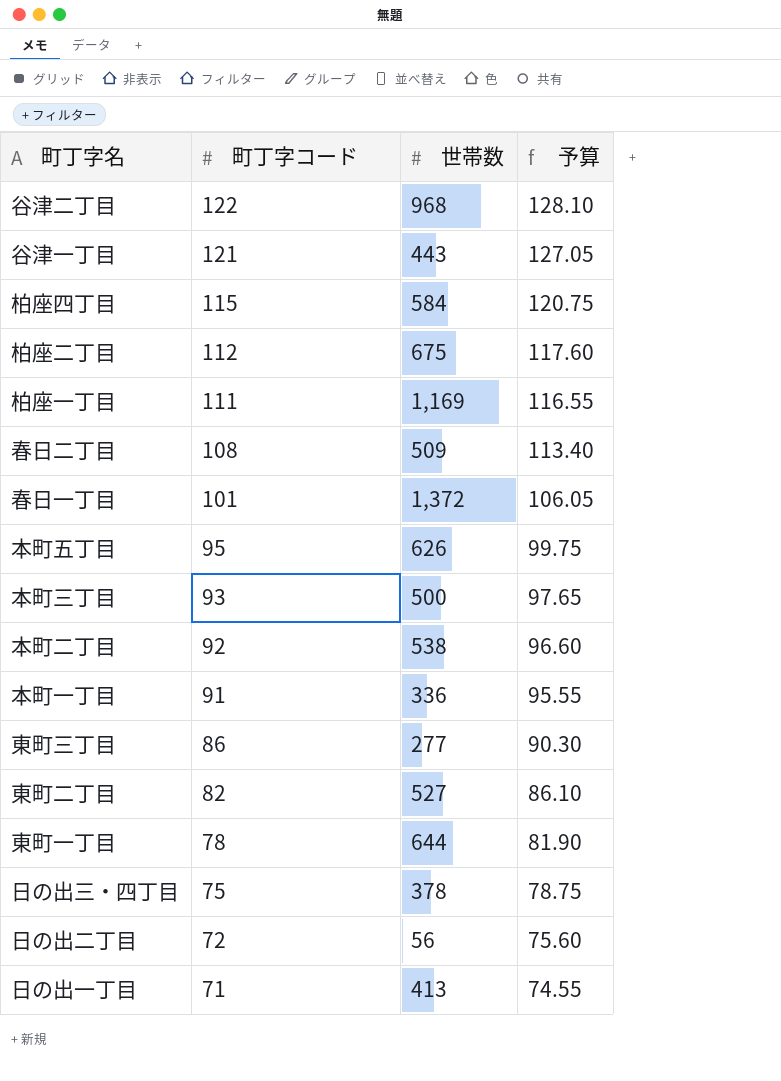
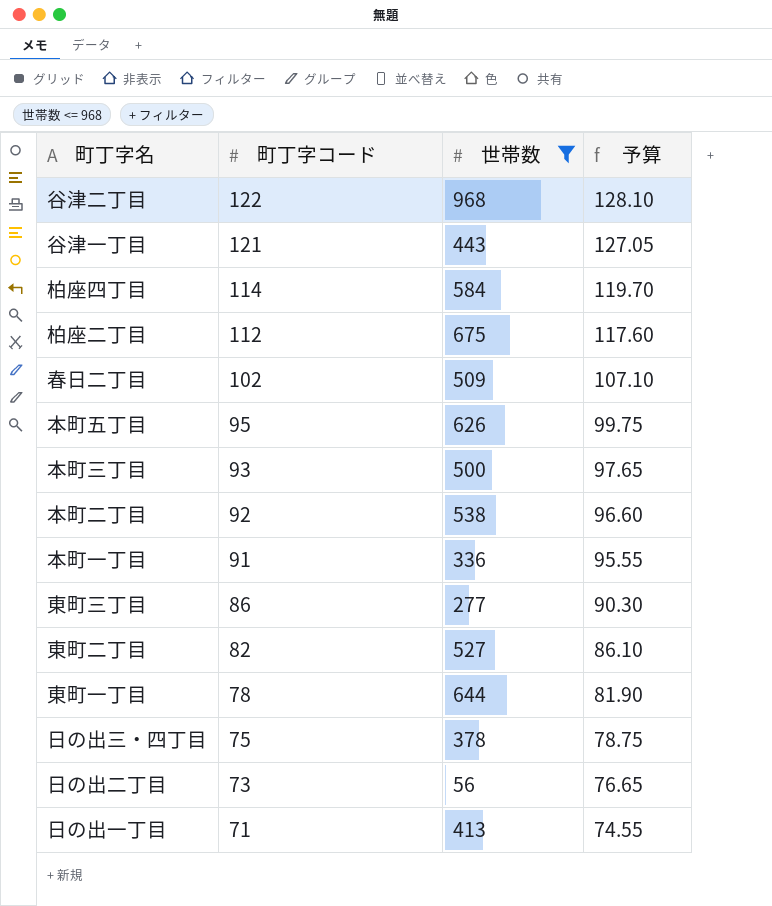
filter: none -> 世帯数 <= 968
柏座四丁目 | 町丁字コード: 115 -> 114
柏座四丁目 | 予算: 120.75 -> 119.70
春日二丁目 | 町丁字コード: 108 -> 102
春日二丁目 | 予算: 113.40 -> 107.10
日の出二丁目 | 町丁字コード: 72 -> 73
日の出二丁目 | 予算: 75.60 -> 76.65

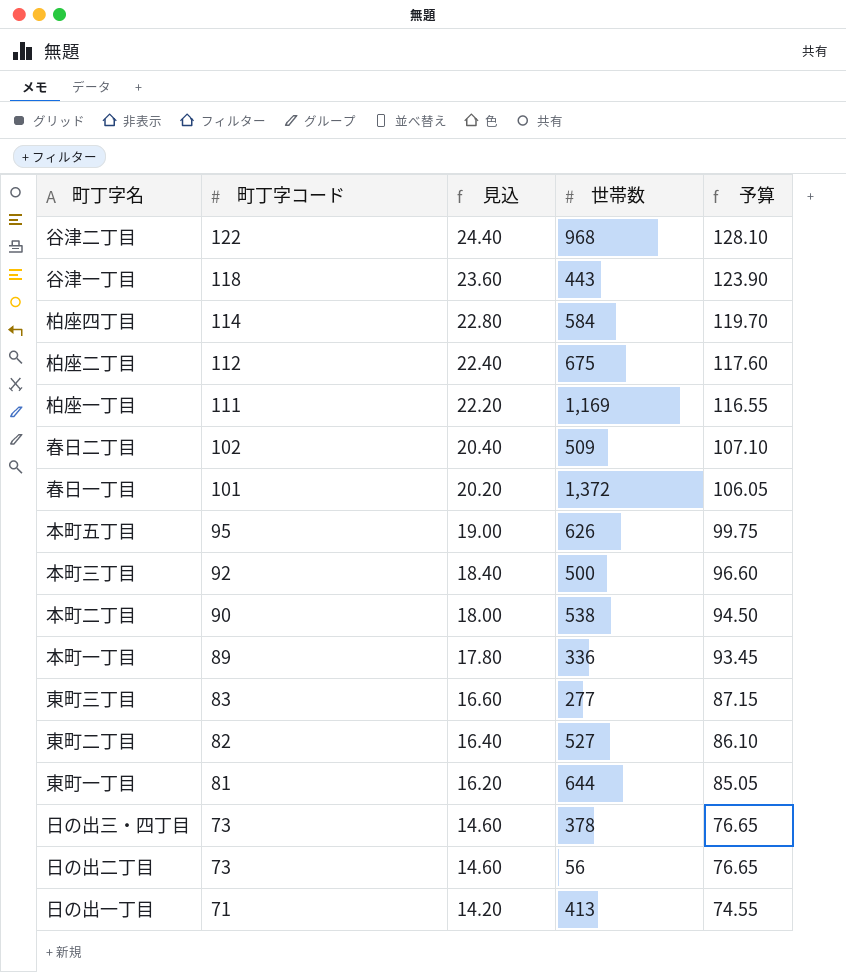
filter: 世帯数 <= 968 -> none
column 見込 | formula: none -> [町丁字コード] * 0.2
谷津一丁目 | 町丁字コード: 121 -> 118
谷津一丁目 | 予算: 127.05 -> 123.90
本町三丁目 | 町丁字コード: 93 -> 92
本町三丁目 | 予算: 97.65 -> 96.60
本町二丁目 | 町丁字コード: 92 -> 90
本町二丁目 | 予算: 96.60 -> 94.50
本町一丁目 | 町丁字コード: 91 -> 89
本町一丁目 | 予算: 95.55 -> 93.45
東町三丁目 | 町丁字コード: 86 -> 83
東町三丁目 | 予算: 90.30 -> 87.15
東町一丁目 | 町丁字コード: 78 -> 81
東町一丁目 | 予算: 81.90 -> 85.05
日の出三・四丁目 | 町丁字コード: 75 -> 73
日の出三・四丁目 | 予算: 78.75 -> 76.65

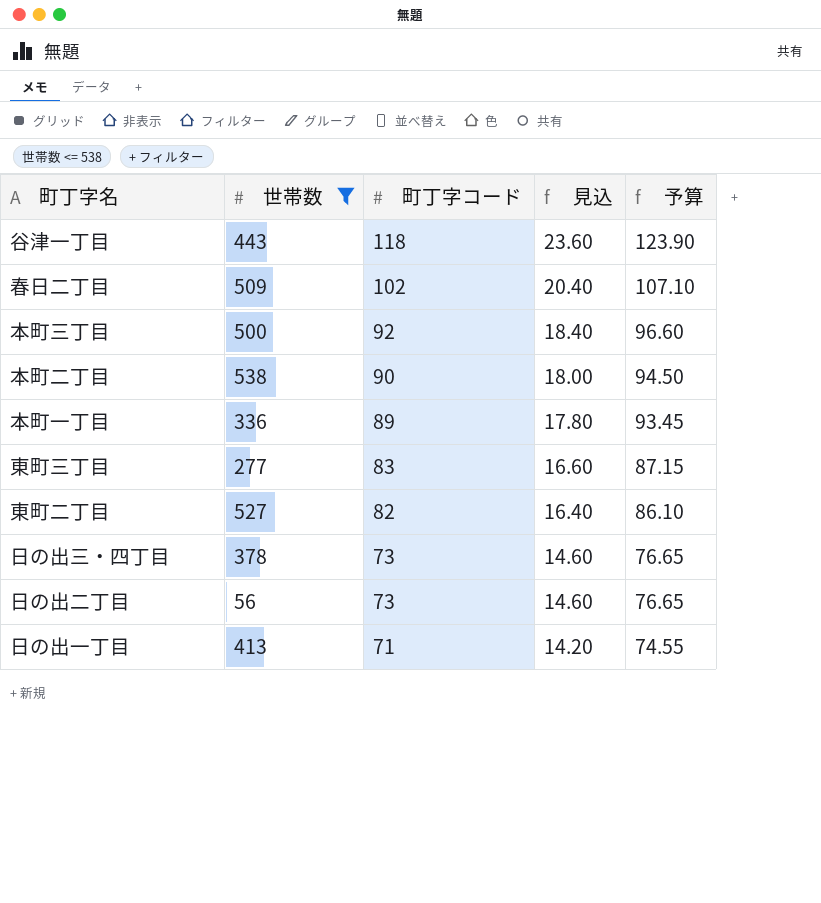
filter: none -> 世帯数 <= 538
column 世帯数 | position: 4 -> 2

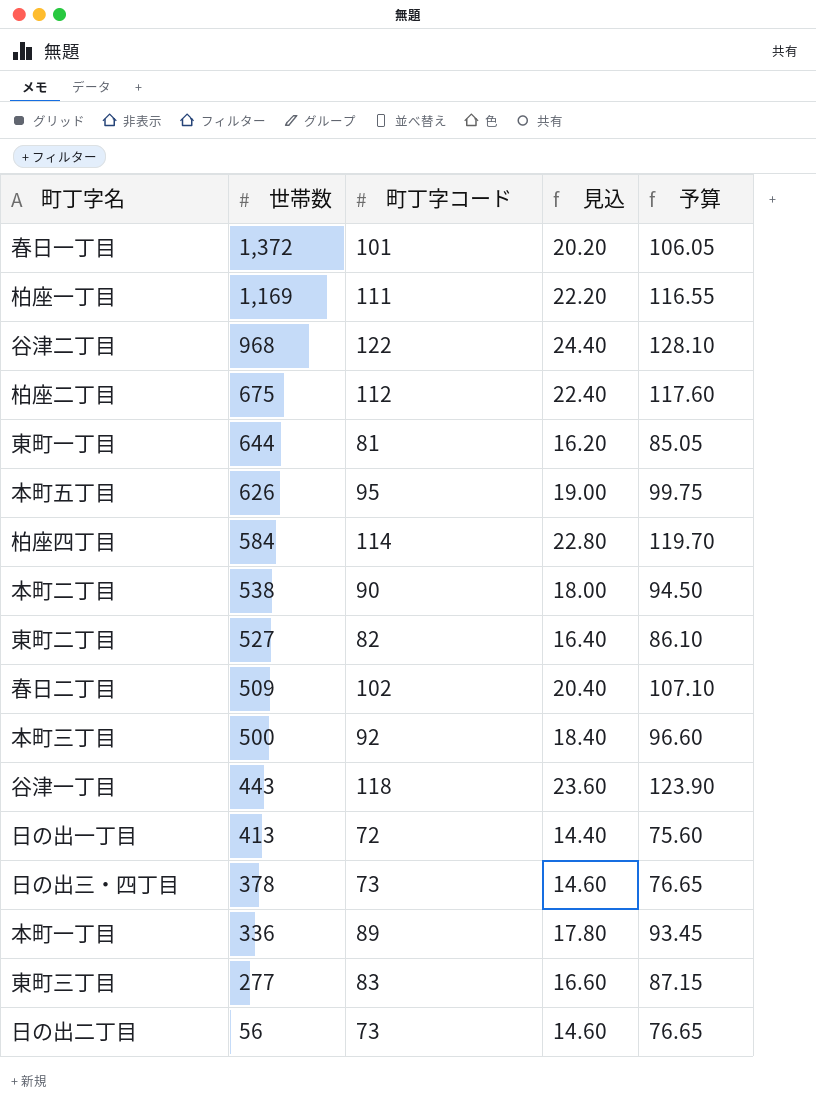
filter: 世帯数 <= 538 -> none
row order: 町丁字コード descending -> 世帯数 descending
日の出一丁目 | 町丁字コード: 71 -> 72
日の出一丁目 | 見込: 14.20 -> 14.40
日の出一丁目 | 予算: 74.55 -> 75.60

